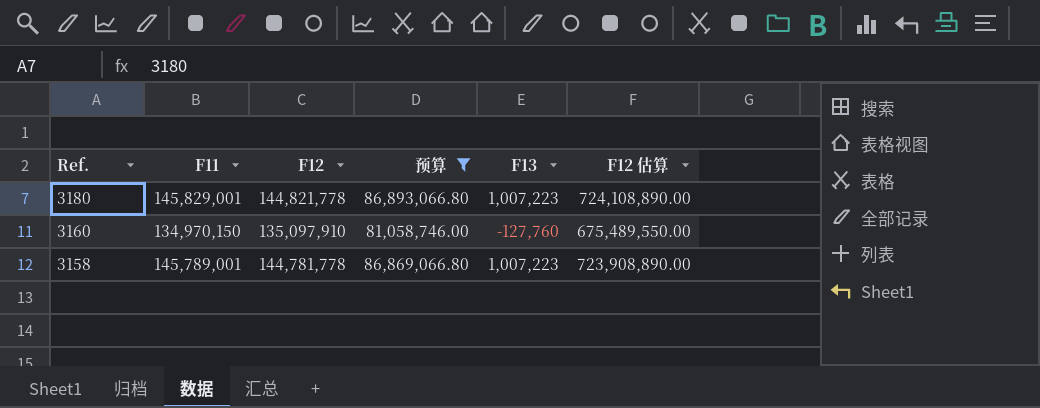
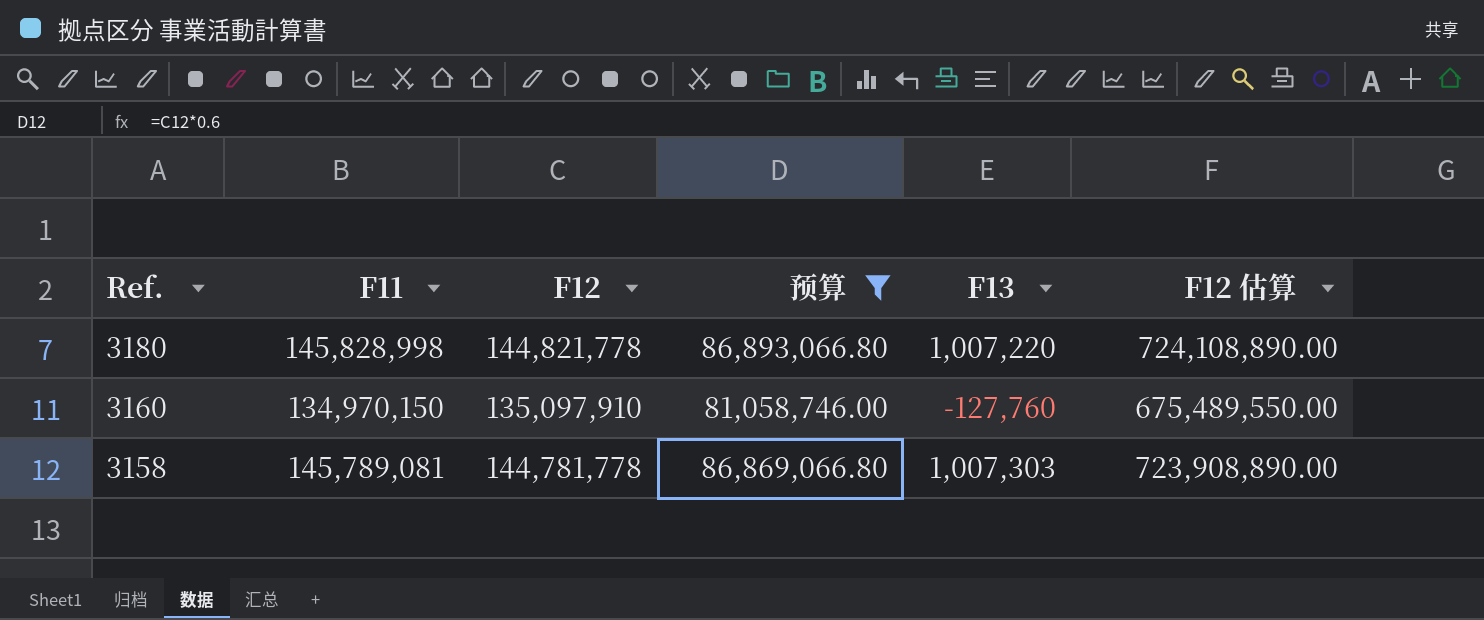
3180 | F11: 145,829,001 -> 145,828,998
3180 | F13: 1,007,223 -> 1,007,220
3158 | F11: 145,789,001 -> 145,789,081
3158 | F13: 1,007,223 -> 1,007,303

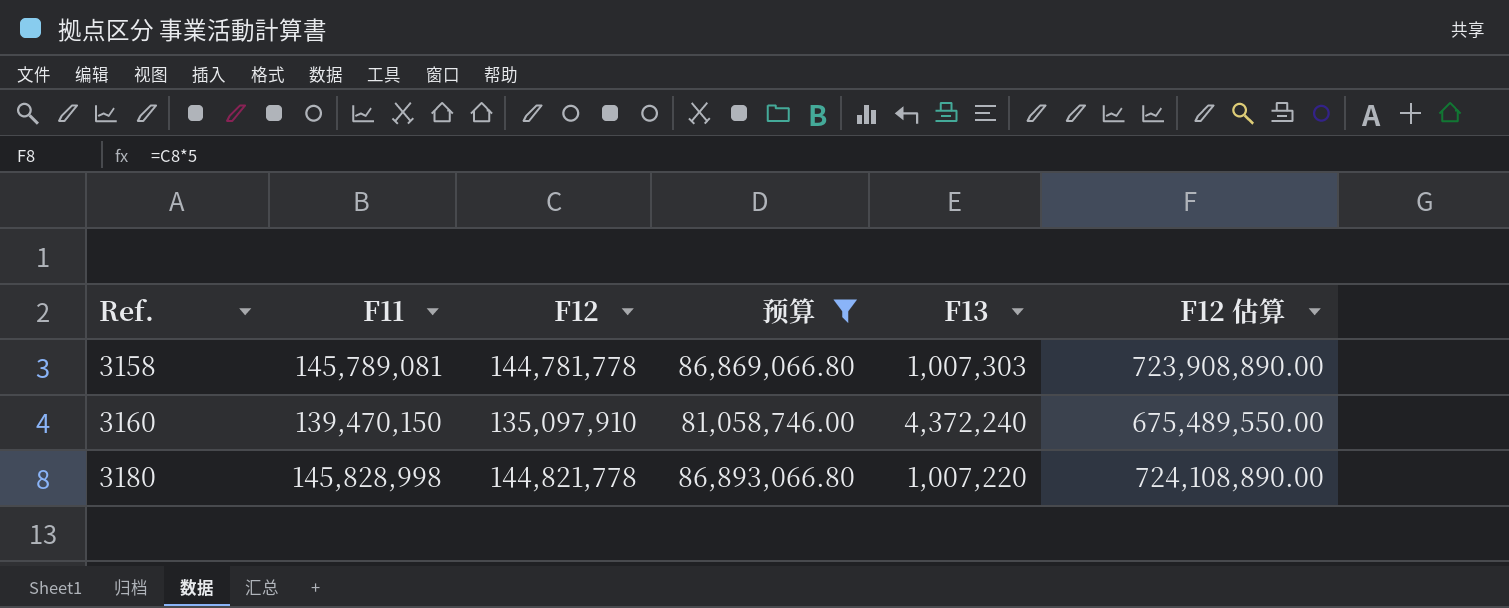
row order: Ref. descending -> Ref. ascending
3160 | F11: 134,970,150 -> 139,470,150
3160 | F13: -127,760 -> 4,372,240

